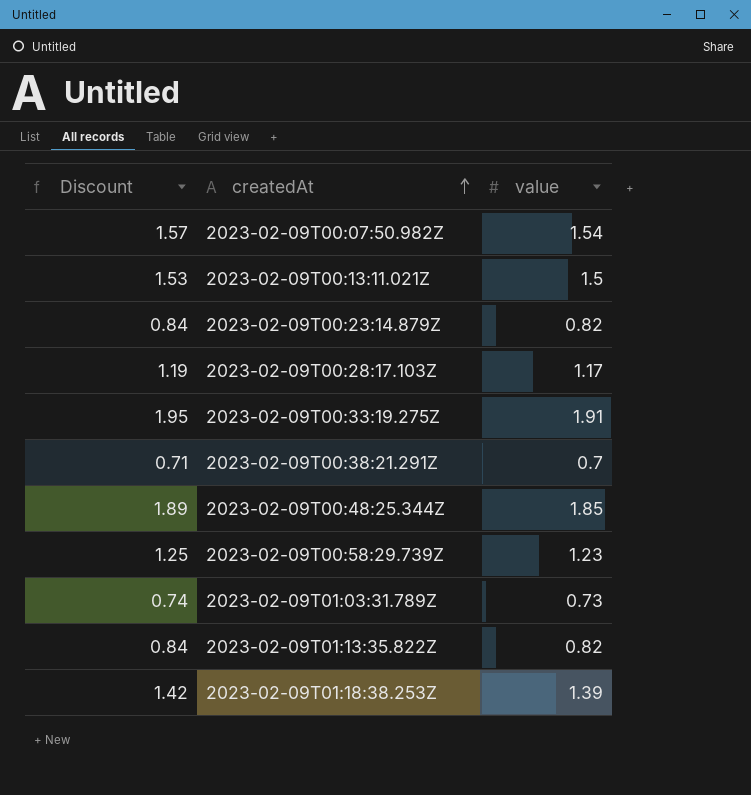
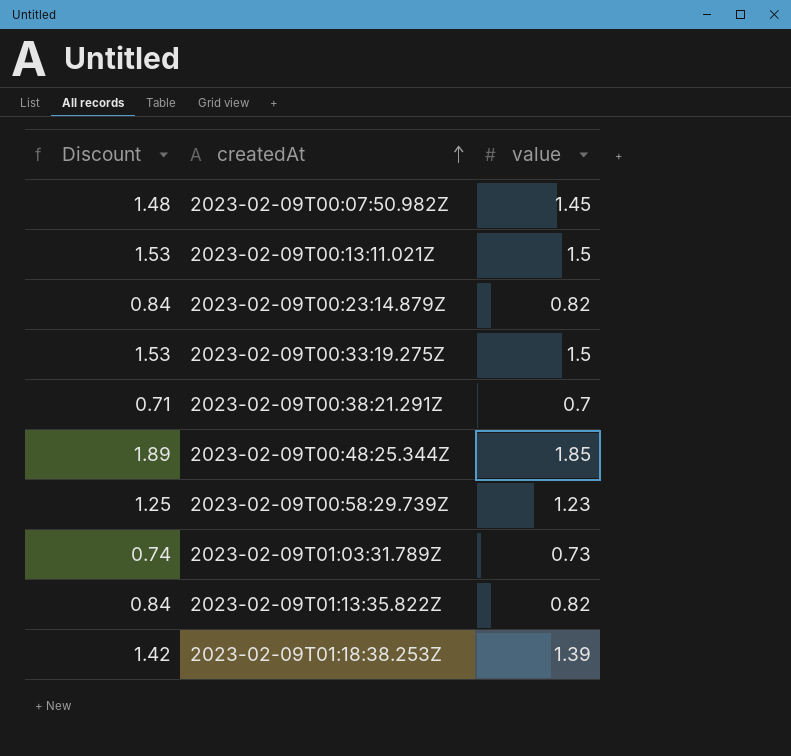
row 2023-02-09T00:28:17.103Z: 1.19 | 1.17 -> none
2023-02-09T00:07:50.982Z | Discount: 1.57 -> 1.48
2023-02-09T00:07:50.982Z | value: 1.54 -> 1.45
2023-02-09T00:33:19.275Z | Discount: 1.95 -> 1.53
2023-02-09T00:33:19.275Z | value: 1.91 -> 1.5

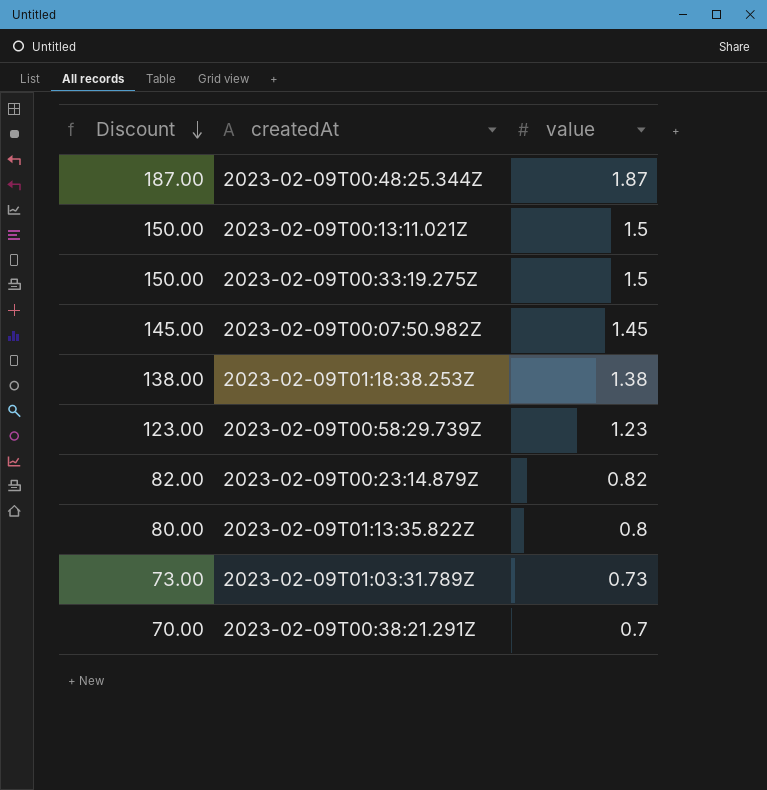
row order: createdAt ascending -> Discount descending
column Discount | formula: [value] * 1.02 -> [value] * 100
2023-02-09T00:48:25.344Z | value: 1.85 -> 1.87
2023-02-09T01:18:38.253Z | value: 1.39 -> 1.38
2023-02-09T01:13:35.822Z | value: 0.82 -> 0.8

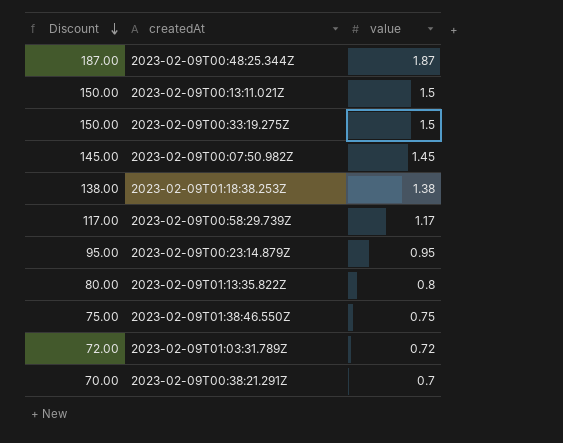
2023-02-09T00:58:29.739Z | Discount: 123.00 -> 117.00
2023-02-09T00:58:29.739Z | value: 1.23 -> 1.17
2023-02-09T00:23:14.879Z | Discount: 82.00 -> 95.00
2023-02-09T00:23:14.879Z | value: 0.82 -> 0.95
row 2023-02-09T01:38:46.550Z: none -> 75.00 | 0.75
2023-02-09T01:03:31.789Z | Discount: 73.00 -> 72.00
2023-02-09T01:03:31.789Z | value: 0.73 -> 0.72

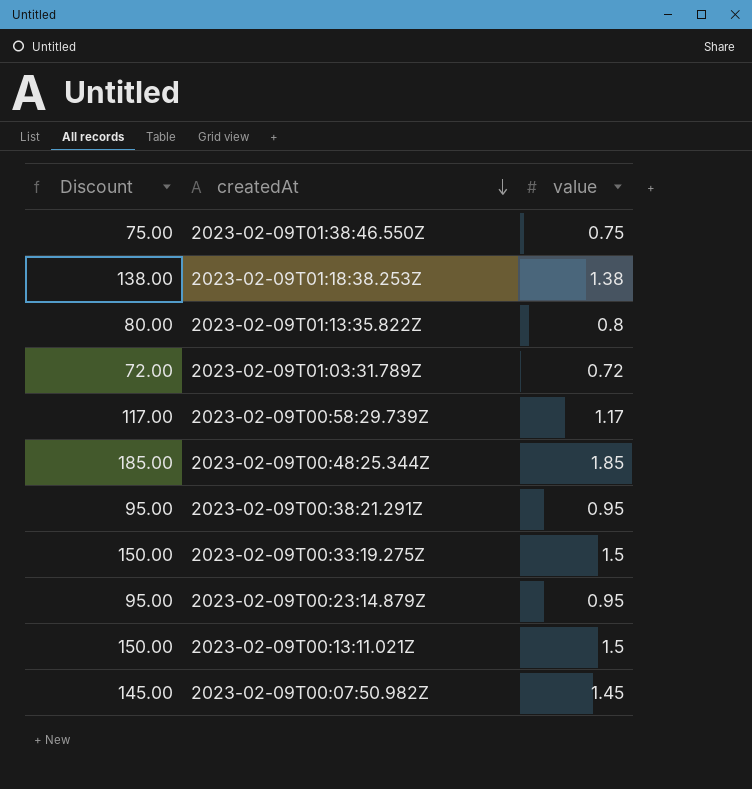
row order: Discount descending -> createdAt descending
2023-02-09T00:48:25.344Z | Discount: 187.00 -> 185.00
2023-02-09T00:48:25.344Z | value: 1.87 -> 1.85
2023-02-09T00:38:21.291Z | Discount: 70.00 -> 95.00
2023-02-09T00:38:21.291Z | value: 0.7 -> 0.95

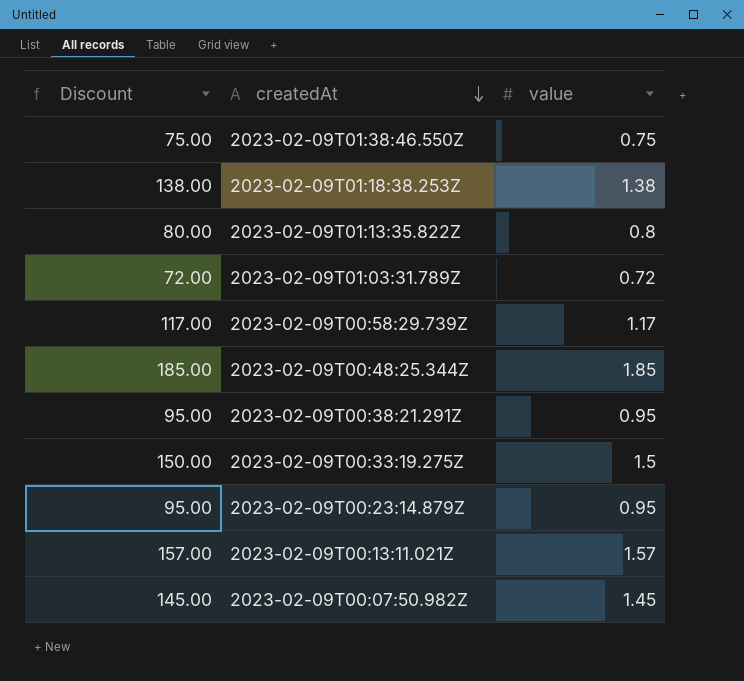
2023-02-09T00:13:11.021Z | Discount: 150.00 -> 157.00
2023-02-09T00:13:11.021Z | value: 1.5 -> 1.57

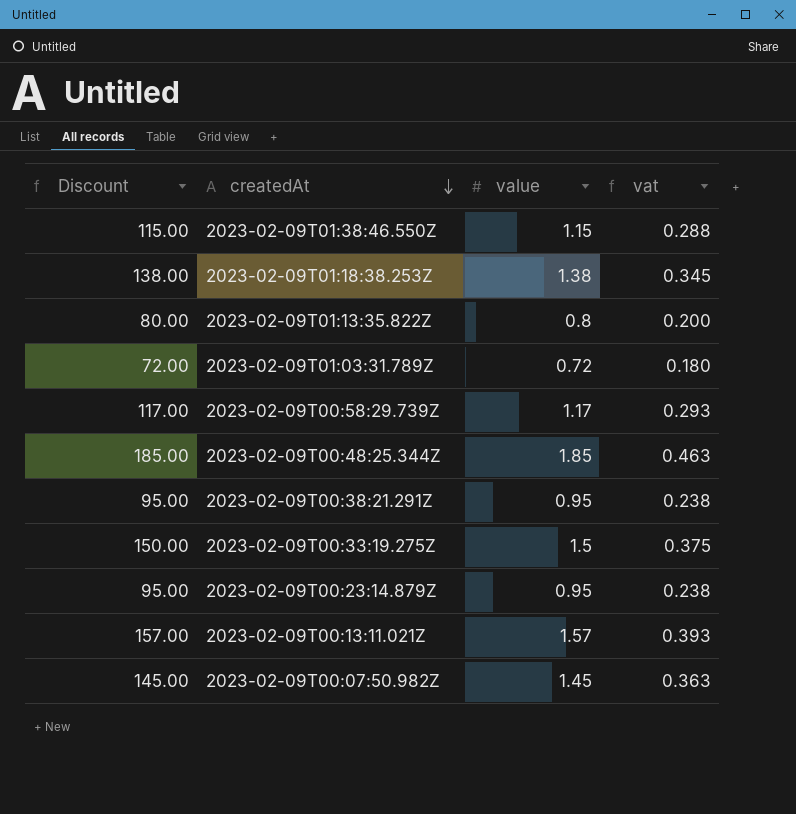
column vat | formula: none -> [value] * 0.25
2023-02-09T01:38:46.550Z | Discount: 75.00 -> 115.00
2023-02-09T01:38:46.550Z | value: 0.75 -> 1.15

